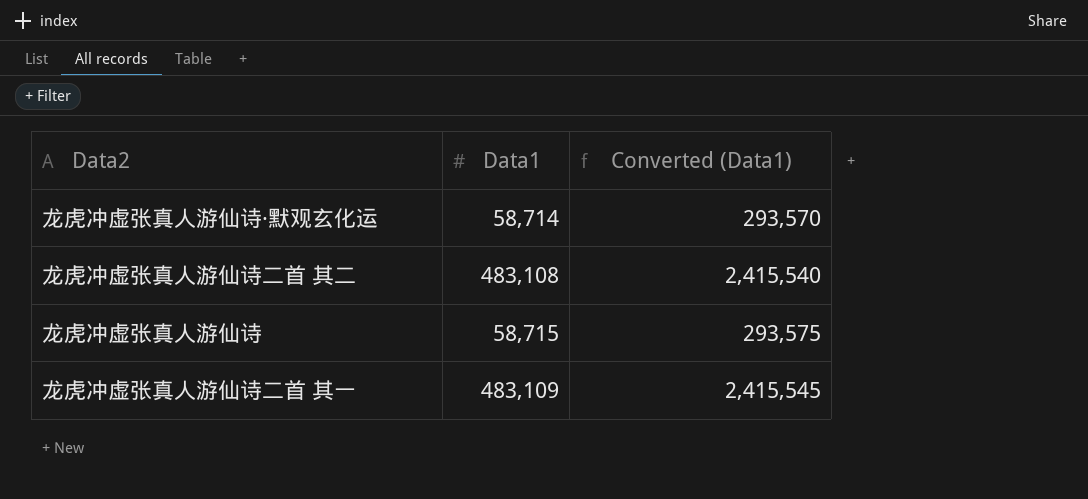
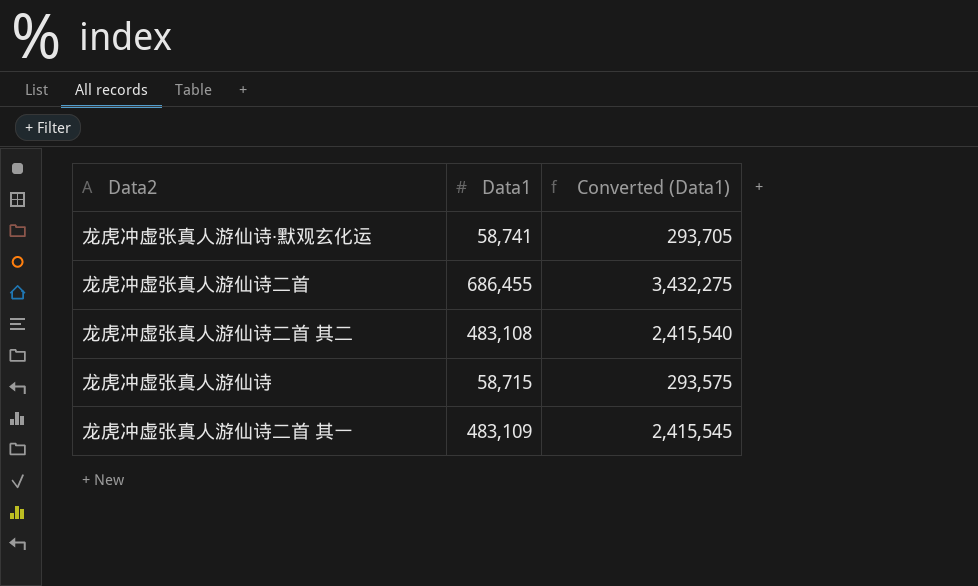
龙虎冲虚张真人游仙诗·默观玄化运 | Data1: 58,714 -> 58,741
龙虎冲虚张真人游仙诗·默观玄化运 | Converted (Data1): 293,570 -> 293,705
row 龙虎冲虚张真人游仙诗二首: none -> 686,455 | 3,432,275

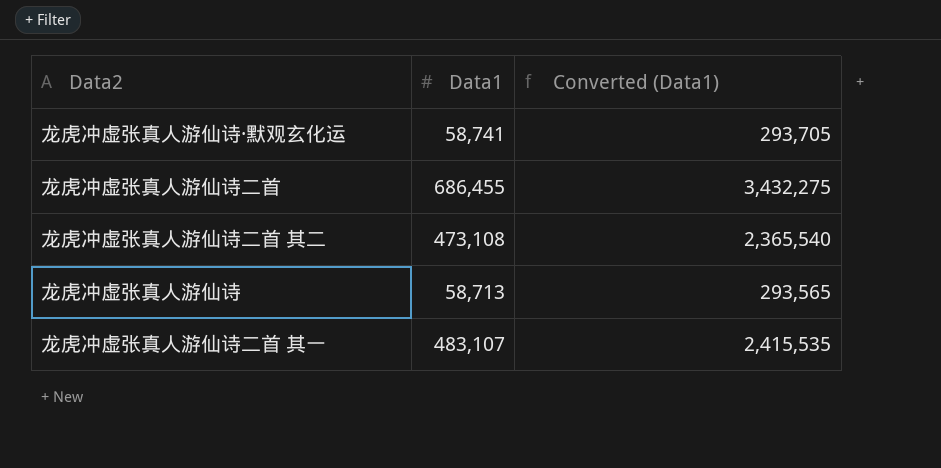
龙虎冲虚张真人游仙诗二首 其二 | Data1: 483,108 -> 473,108
龙虎冲虚张真人游仙诗二首 其二 | Converted (Data1): 2,415,540 -> 2,365,540
龙虎冲虚张真人游仙诗 | Data1: 58,715 -> 58,713
龙虎冲虚张真人游仙诗 | Converted (Data1): 293,575 -> 293,565
龙虎冲虚张真人游仙诗二首 其一 | Data1: 483,109 -> 483,107
龙虎冲虚张真人游仙诗二首 其一 | Converted (Data1): 2,415,545 -> 2,415,535

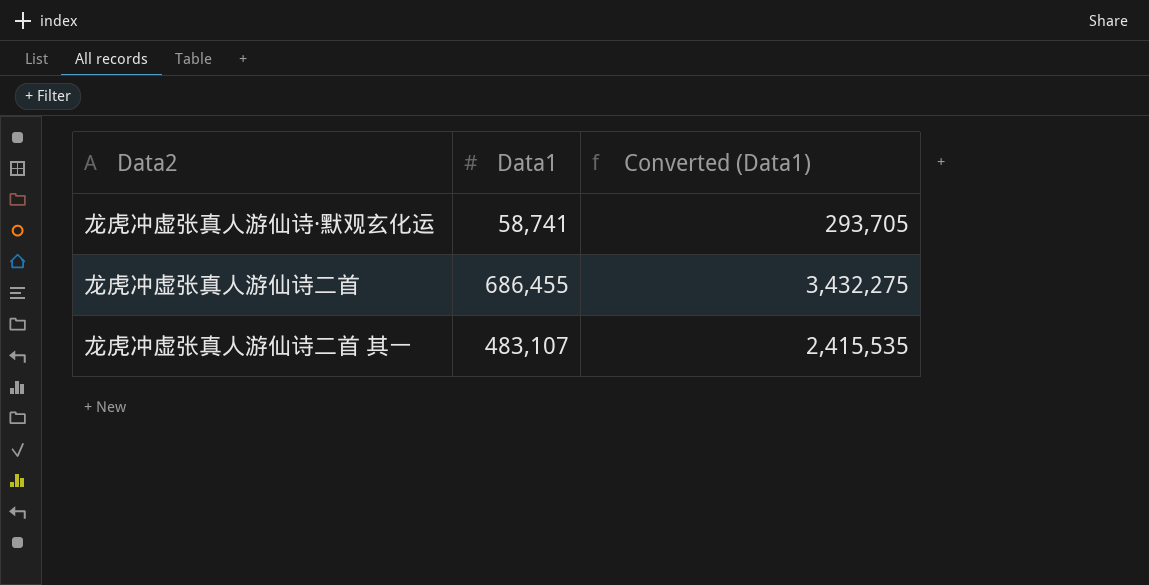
row 龙虎冲虚张真人游仙诗二首 其二: 473,108 | 2,365,540 -> none
row 龙虎冲虚张真人游仙诗: 58,713 | 293,565 -> none

